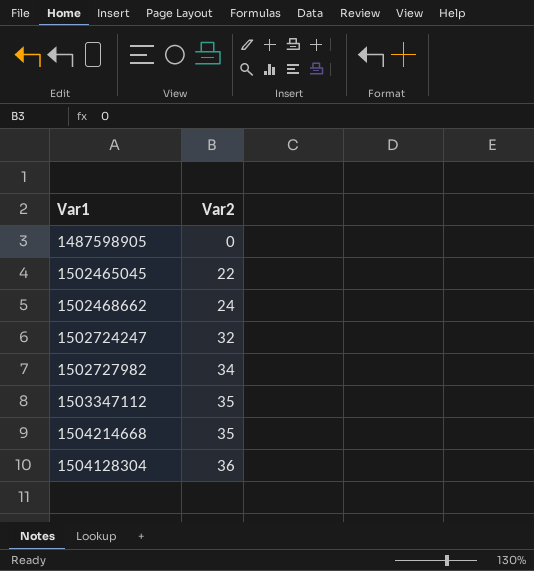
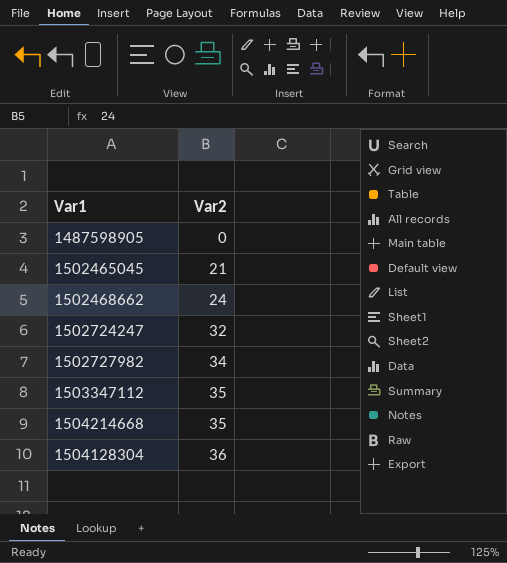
1502465045 | Var2: 22 -> 21

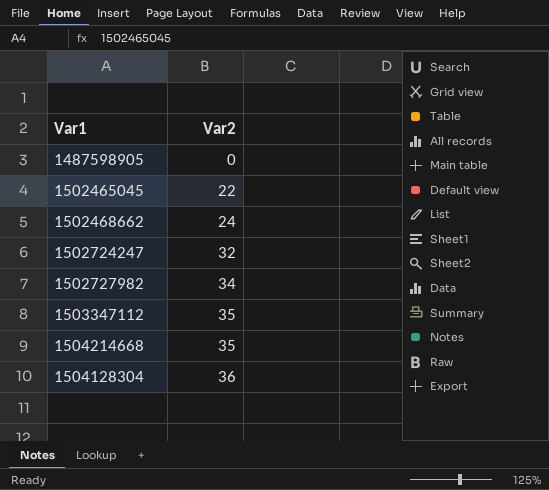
1502465045 | Var2: 21 -> 22

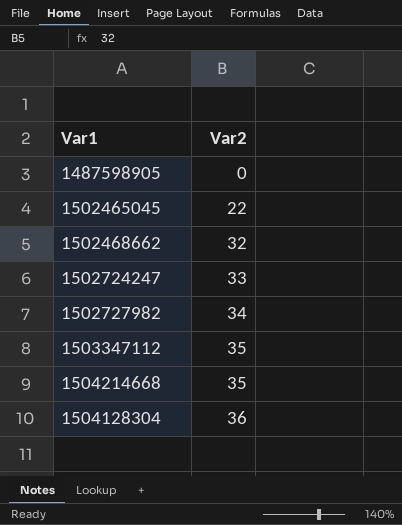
1502468662 | Var2: 24 -> 32
1502724247 | Var2: 32 -> 33

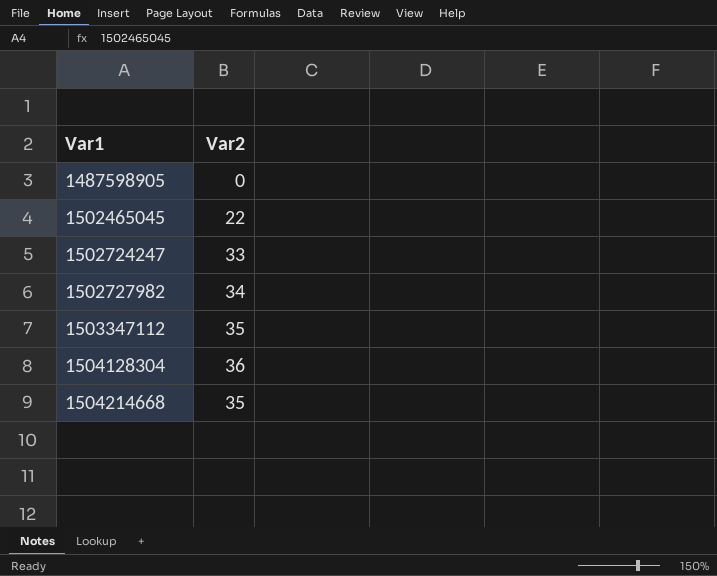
row order: Var2 ascending -> Var1 ascending
row 1502468662: 32 -> none

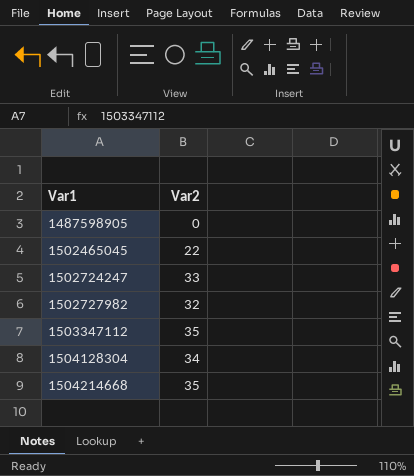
1502727982 | Var2: 34 -> 32
1504128304 | Var2: 36 -> 34

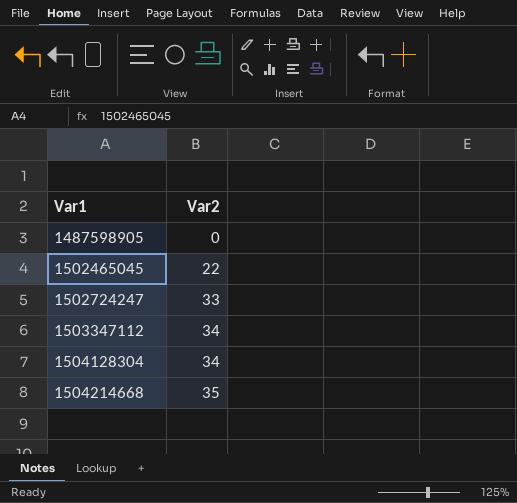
row 1502727982: 32 -> none
1503347112 | Var2: 35 -> 34

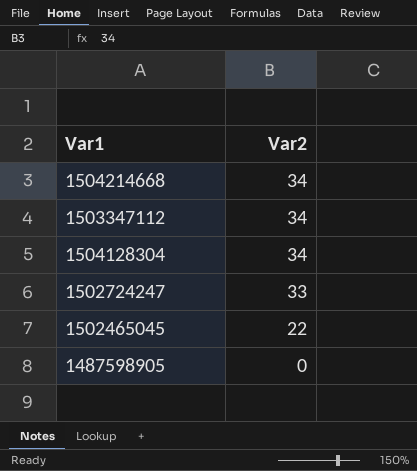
row order: Var1 ascending -> Var2 descending
1504214668 | Var2: 35 -> 34

